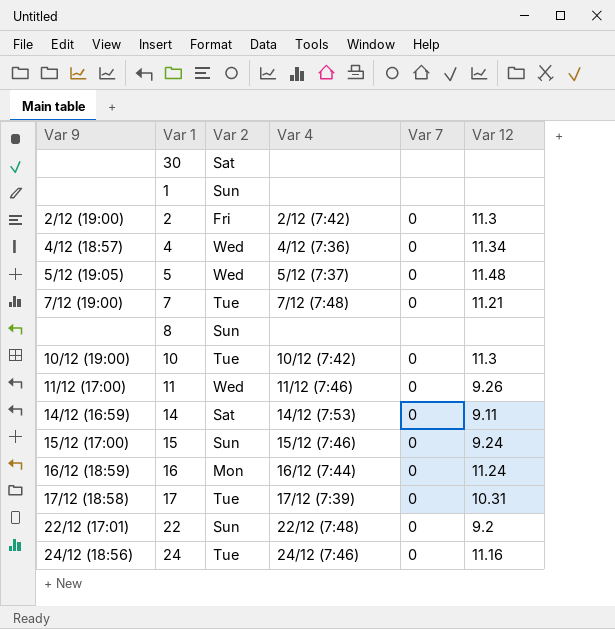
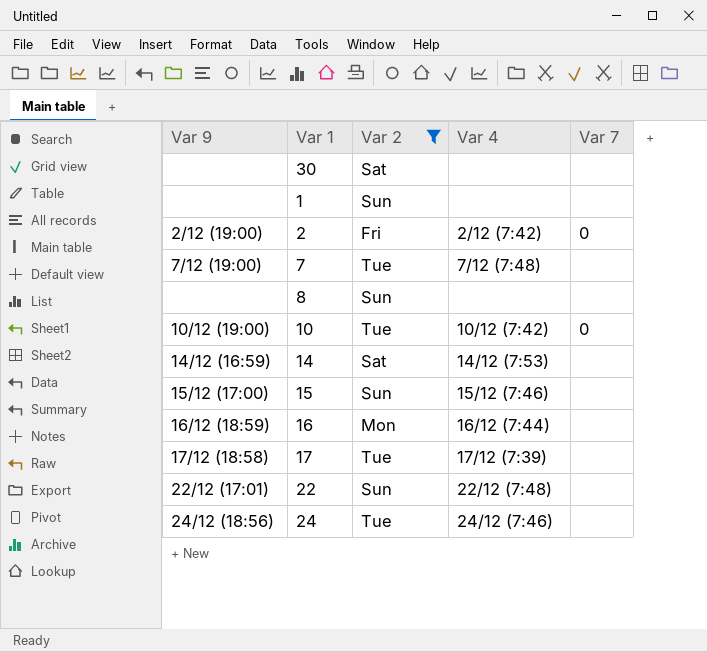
filter: none -> Var 2 != Wed
column Var 12 | position: 6 -> none
7 | Var 7: 0 -> none
14 | Var 7: 0 -> none
15 | Var 7: 0 -> none
16 | Var 7: 0 -> none
17 | Var 7: 0 -> none
22 | Var 7: 0 -> none
24 | Var 7: 0 -> none

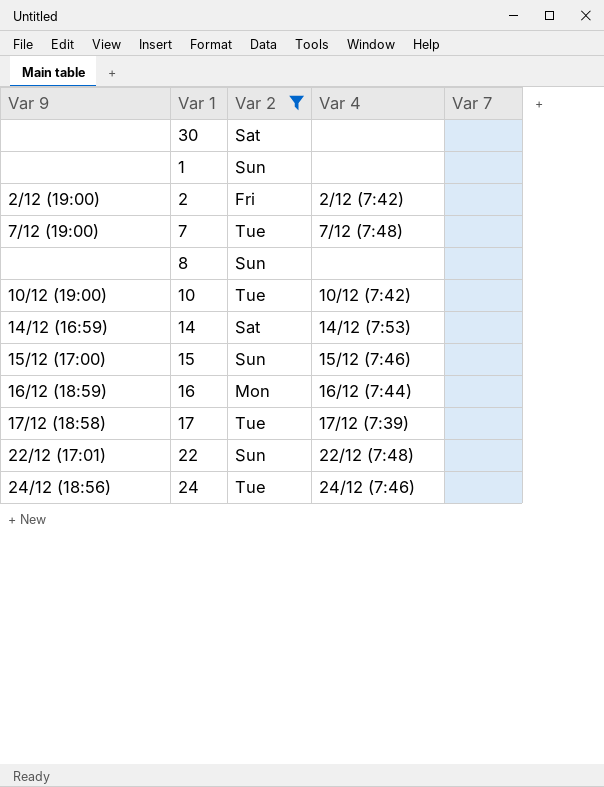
2 | Var 7: 0 -> none
10 | Var 7: 0 -> none

